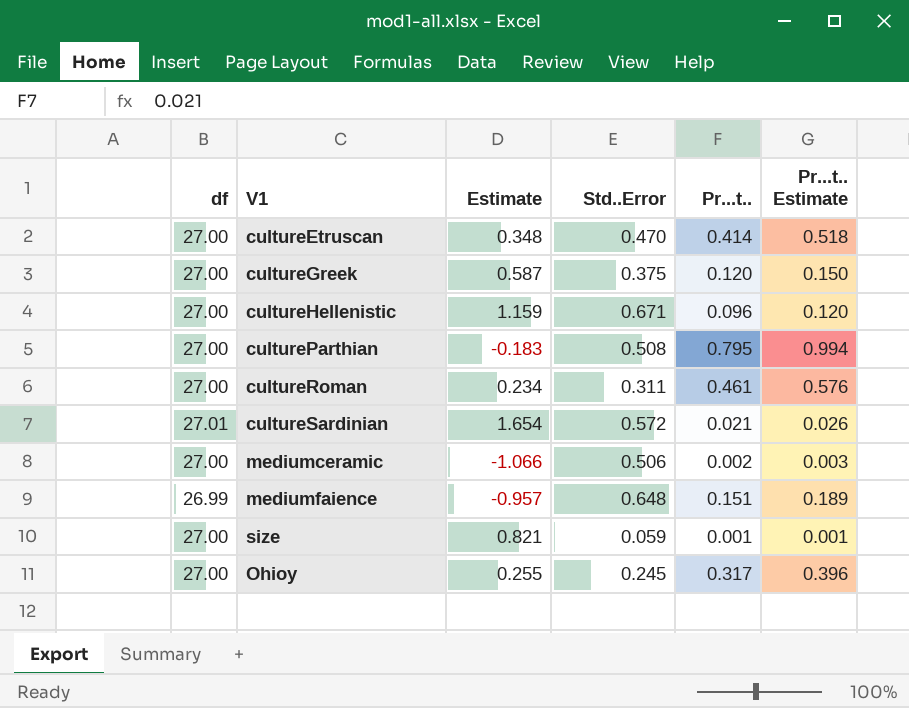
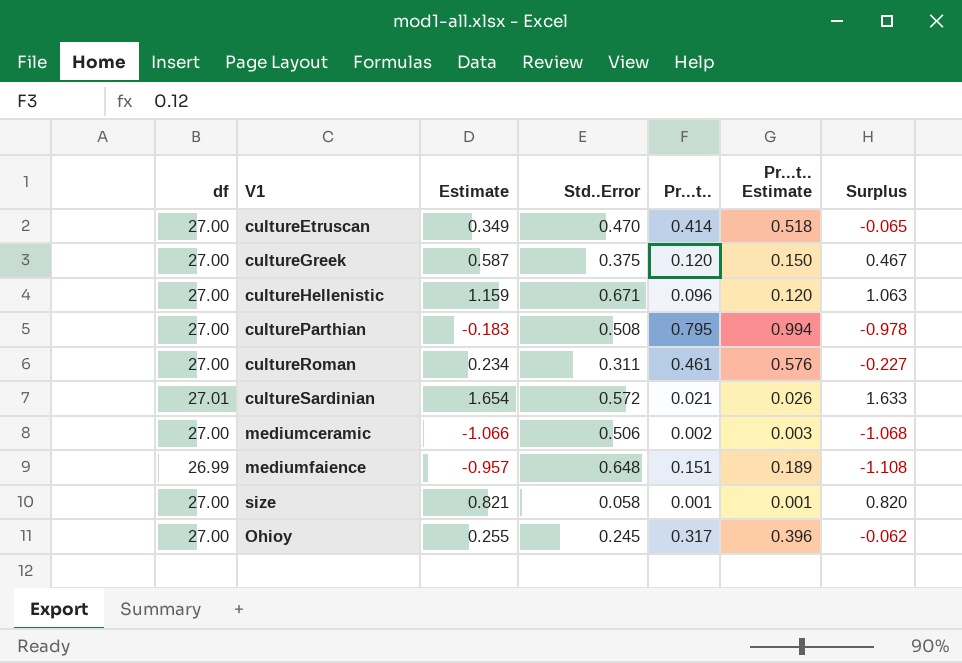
column Surplus | formula: none -> [Estimate] - [Pr...t..]
cultureEtruscan | Estimate: 0.348 -> 0.349
size | Std..Error: 0.059 -> 0.058

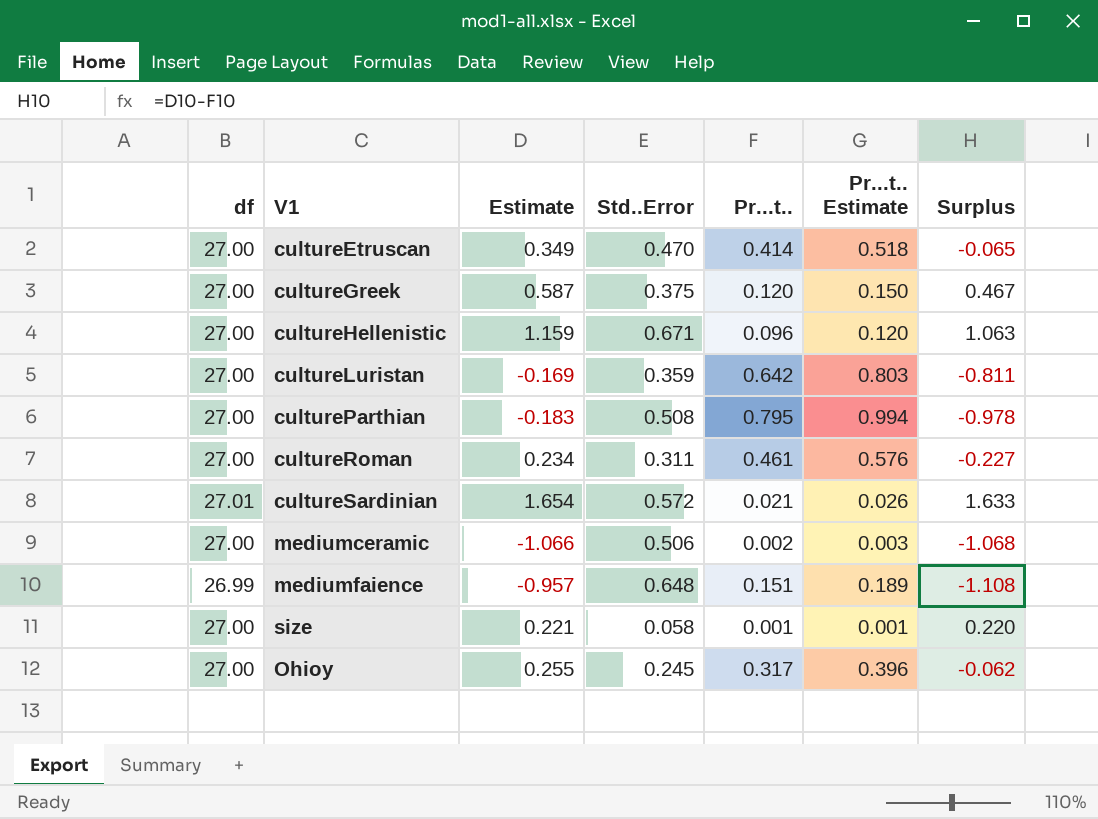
row cultureLuristan: none -> 27.00 | -0.169 | 0.359 | 0.642 | 0.803 | -0.811
size | Estimate: 0.821 -> 0.221
size | Surplus: 0.820 -> 0.220

